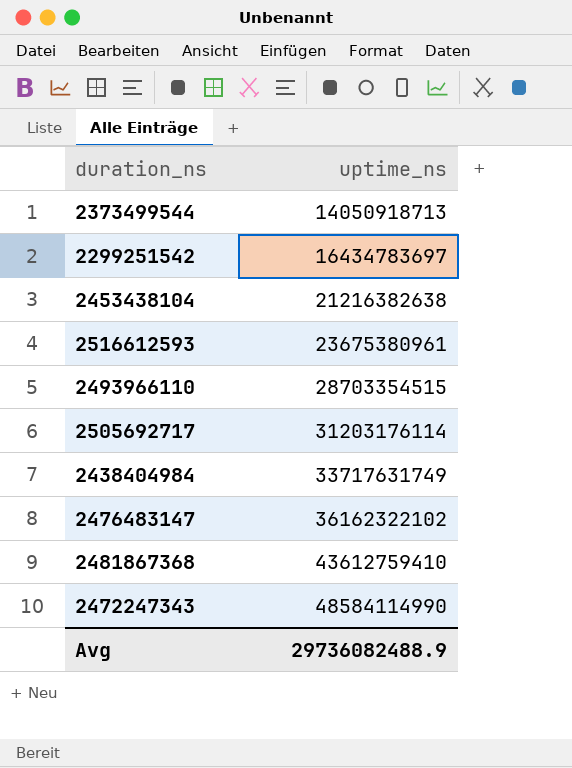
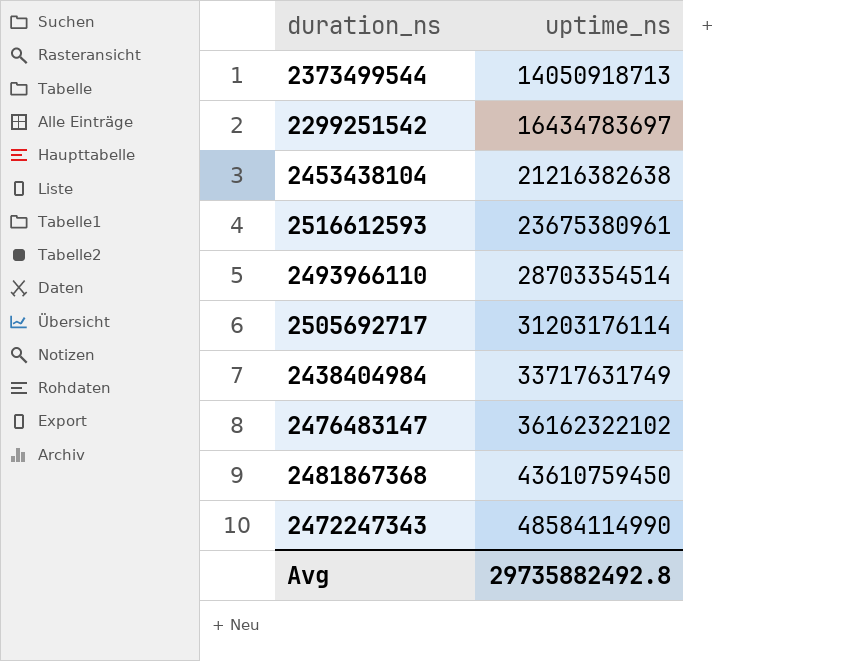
2493966110 | uptime_ns: 28703354515 -> 28703354514
2481867368 | uptime_ns: 43612759410 -> 43610759450
Avg | uptime_ns: 29736082488.9 -> 29735882492.8

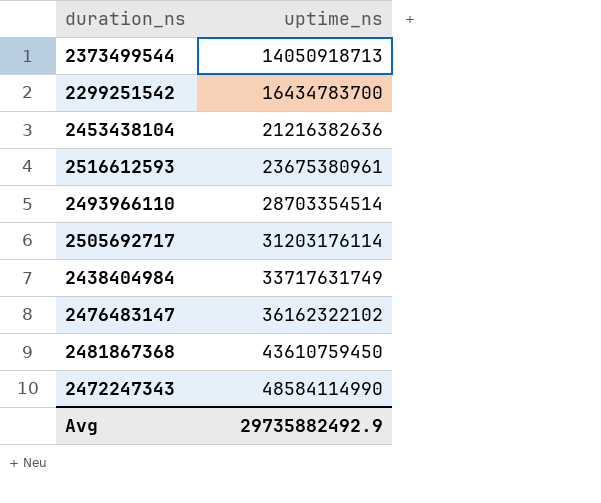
2299251542 | uptime_ns: 16434783697 -> 16434783700
2453438104 | uptime_ns: 21216382638 -> 21216382636
Avg | uptime_ns: 29735882492.8 -> 29735882492.9

